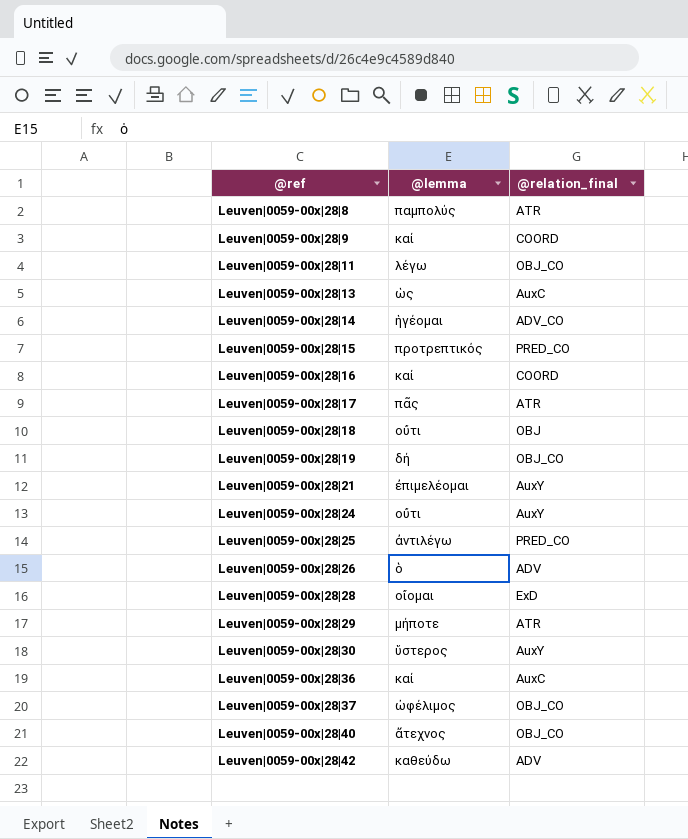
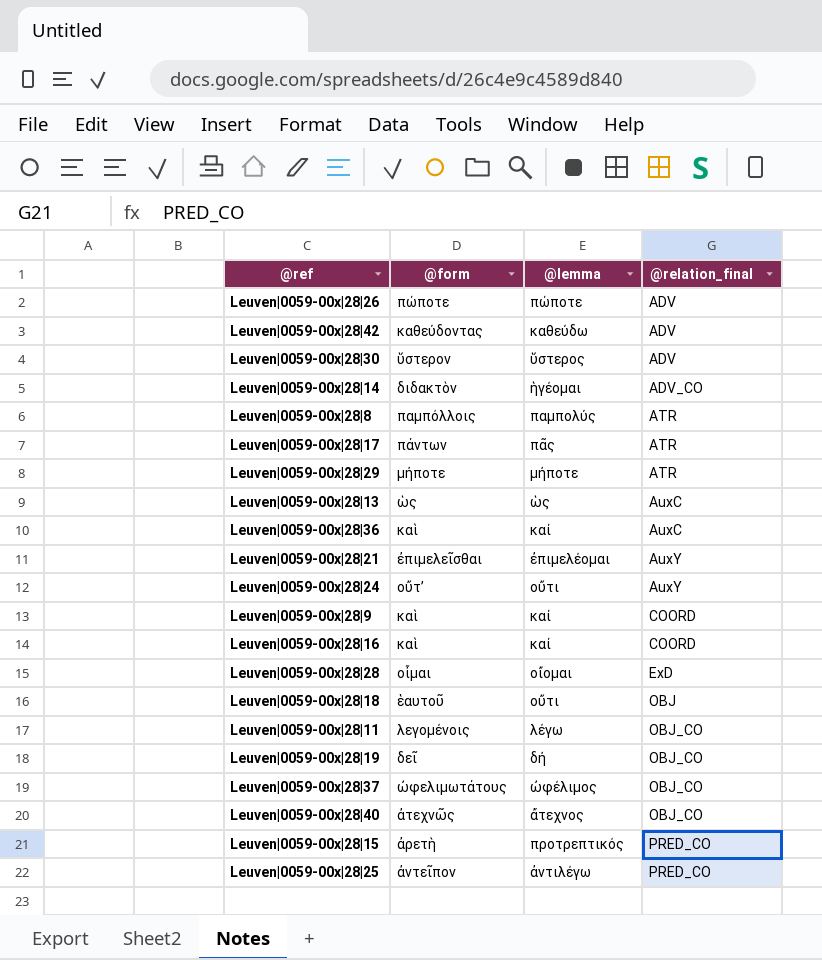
row order: @ref ascending -> @relation_final ascending
column @form | position: none -> 2
Leuven|0059-00x|28|26 | @lemma: ὁ -> πώποτε
Leuven|0059-00x|28|30 | @relation_final: AuxY -> ADV

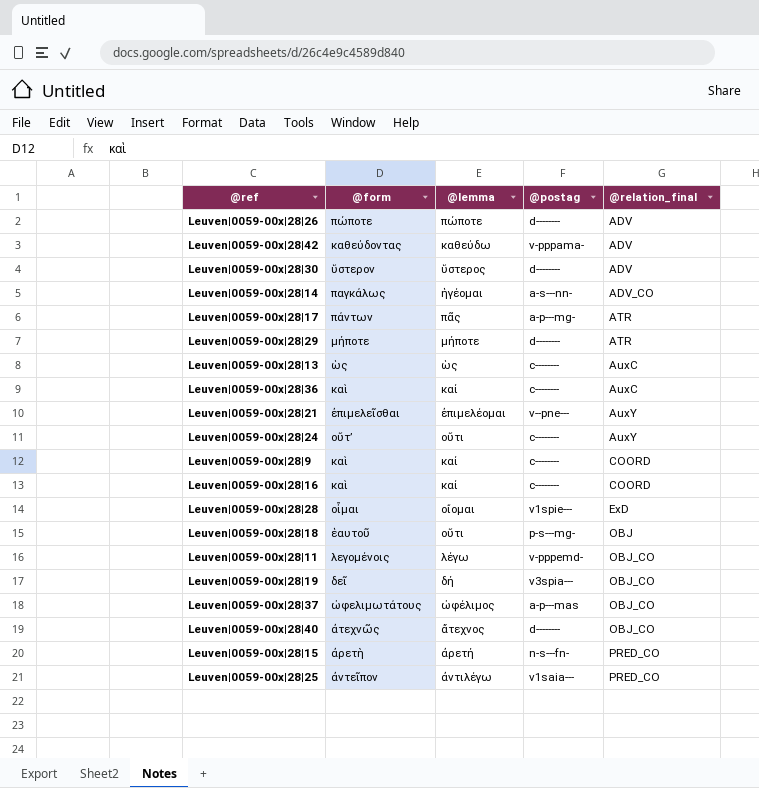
column @postag | position: none -> 4
row Leuven|0059-00x|28|8: παμπόλλοις | παμπολύς | ATR -> none
Leuven|0059-00x|28|14 | @form: διδακτὸν -> παγκάλως
Leuven|0059-00x|28|15 | @lemma: προτρεπτικός -> ἀρετή

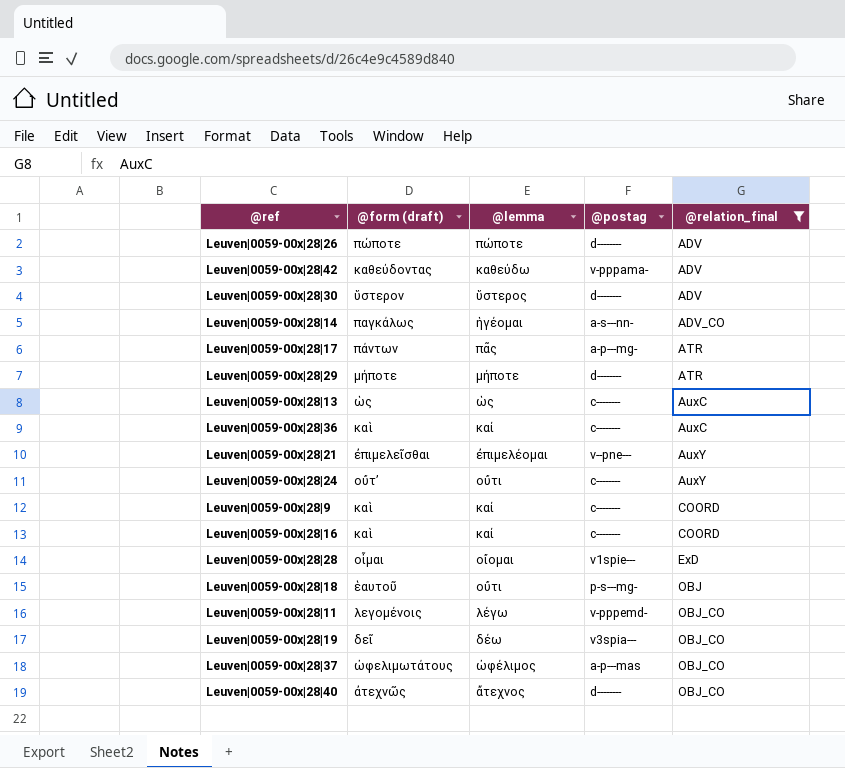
filter: none -> @relation_final != PRED_CO
column name: @form -> @form (draft)
Leuven|0059-00x|28|19 | @lemma: δή -> δέω

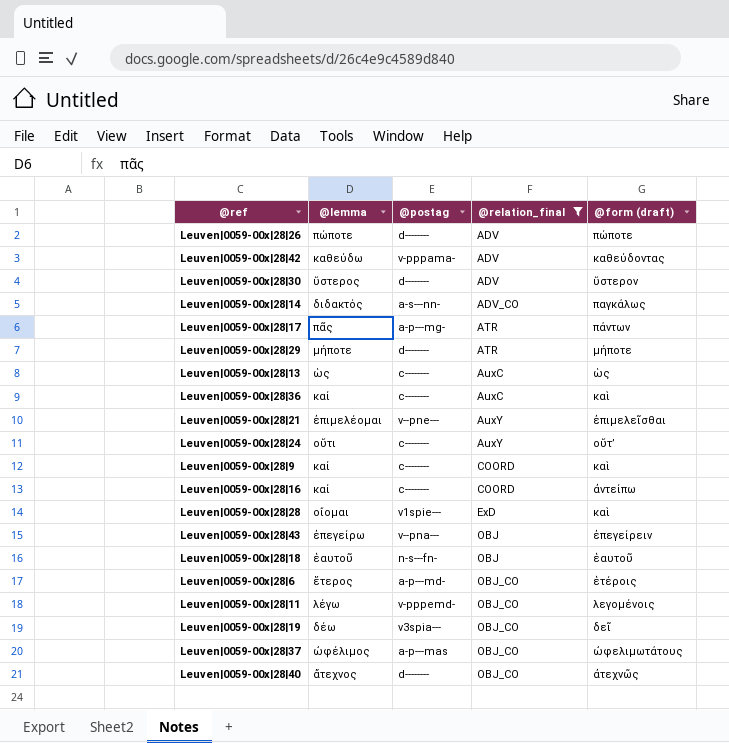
column @form (draft) | position: 2 -> 5
Leuven|0059-00x|28|14 | @lemma: ἡγέομαι -> διδακτός
Leuven|0059-00x|28|16 | @form (draft): καὶ -> ἀντείπω
Leuven|0059-00x|28|28 | @form (draft): οἶμαι -> καὶ
row Leuven|0059-00x|28|43: none -> ἐπεγείρω | v--pna--- | OBJ | ἐπεγείρειν
Leuven|0059-00x|28|18 | @lemma: οὔτι -> ἑαυτοῦ
Leuven|0059-00x|28|18 | @postag: p-s---mg- -> n-s---fn-
row Leuven|0059-00x|28|6: none -> ἕτερος | a-p---md- | OBJ_CO | ἑτέροις

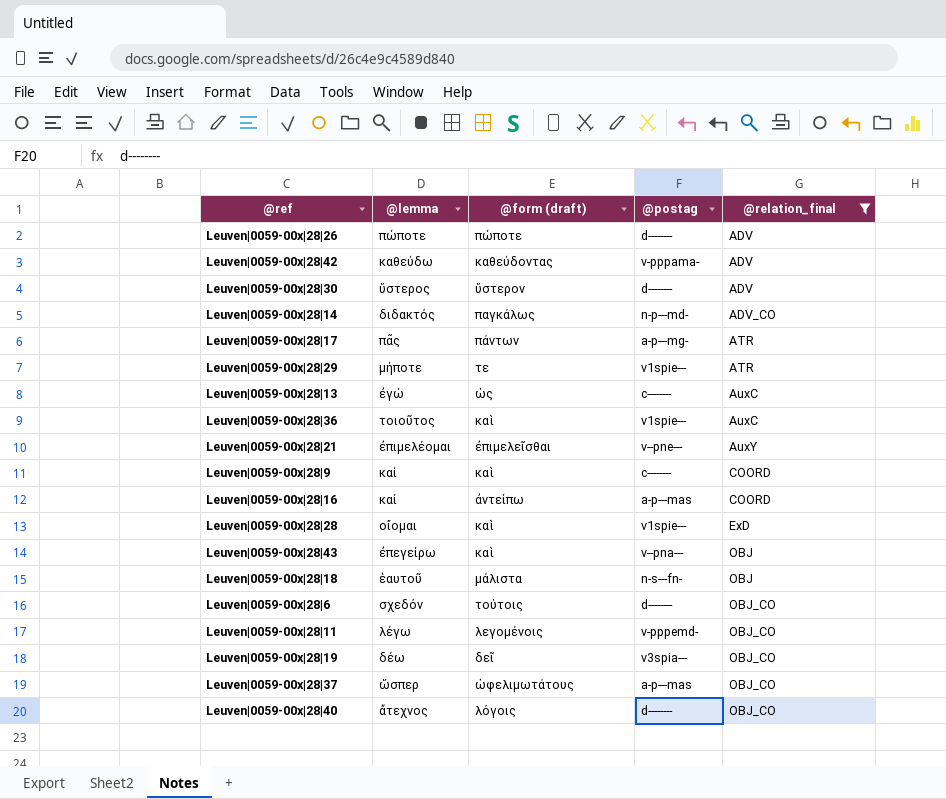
column @form (draft) | position: 5 -> 3
row Leuven|0059-00x|28|24: οὔτι | c-------- | AuxY | οὔτ’ -> none
Leuven|0059-00x|28|14 | @postag: a-s---nn- -> n-p---md-
Leuven|0059-00x|28|29 | @form (draft): μήποτε -> τε
Leuven|0059-00x|28|29 | @postag: d-------- -> v1spie---
Leuven|0059-00x|28|13 | @lemma: ὡς -> ἐγώ
Leuven|0059-00x|28|36 | @lemma: καί -> τοιοῦτος
Leuven|0059-00x|28|36 | @postag: c-------- -> v1spie---
Leuven|0059-00x|28|16 | @postag: c-------- -> a-p---mas
Leuven|0059-00x|28|43 | @form (draft): ἐπεγείρειν -> καὶ
Leuven|0059-00x|28|18 | @form (draft): ἑαυτοῦ -> μάλιστα
Leuven|0059-00x|28|6 | @lemma: ἕτερος -> σχεδόν
Leuven|0059-00x|28|6 | @form (draft): ἑτέροις -> τούτοις
Leuven|0059-00x|28|6 | @postag: a-p---md- -> d--------
Leuven|0059-00x|28|37 | @lemma: ὠφέλιμος -> ὥσπερ
Leuven|0059-00x|28|40 | @form (draft): ἀτεχνῶς -> λόγοις

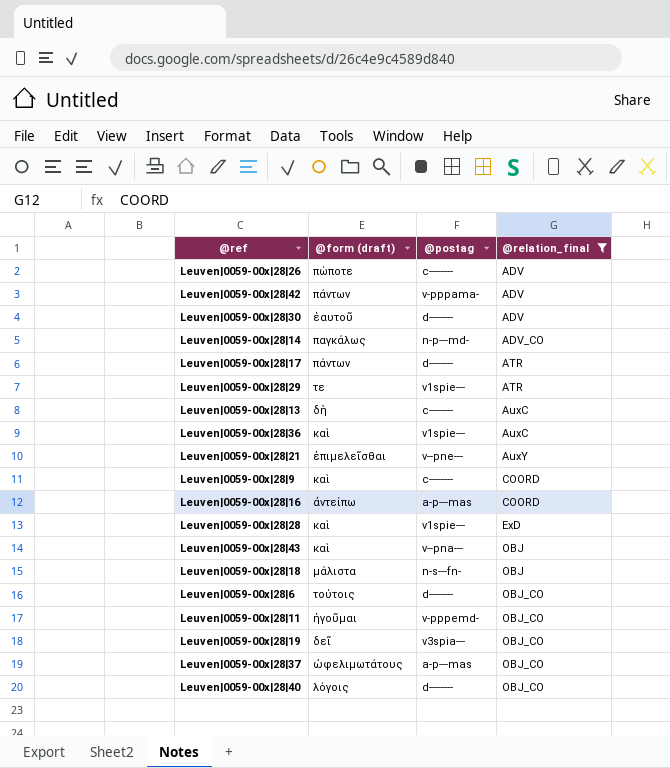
column @lemma | position: 2 -> none
Leuven|0059-00x|28|26 | @postag: d-------- -> c--------
Leuven|0059-00x|28|42 | @form (draft): καθεύδοντας -> πάντων
Leuven|0059-00x|28|30 | @form (draft): ὕστερον -> ἑαυτοῦ
Leuven|0059-00x|28|17 | @postag: a-p---mg- -> d--------
Leuven|0059-00x|28|13 | @form (draft): ὡς -> δὴ
Leuven|0059-00x|28|11 | @form (draft): λεγομένοις -> ἡγοῦμαι

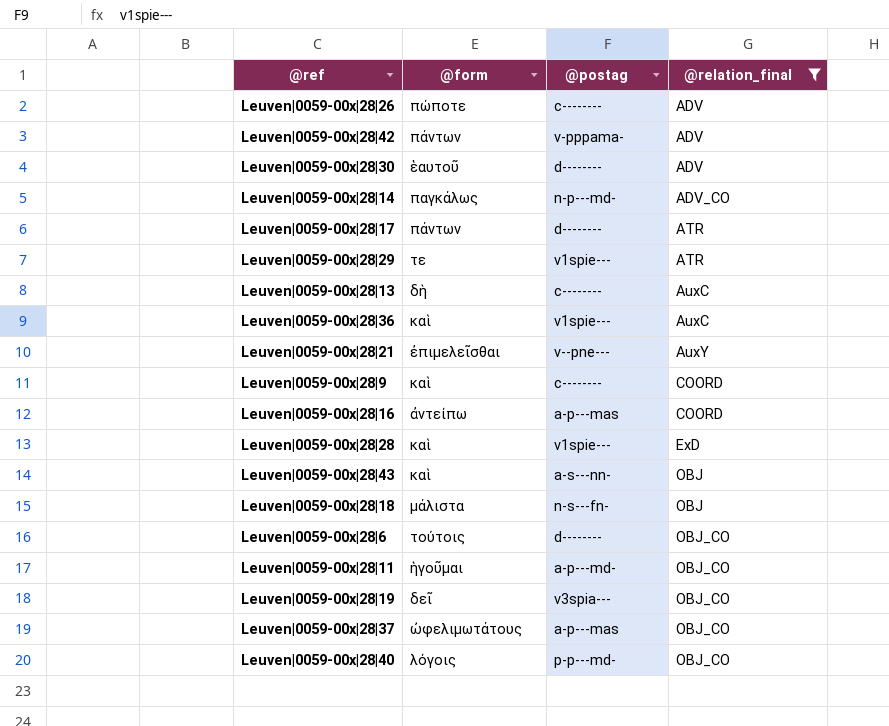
column name: @form (draft) -> @form
Leuven|0059-00x|28|43 | @postag: v--pna--- -> a-s---nn-
Leuven|0059-00x|28|11 | @postag: v-pppemd- -> a-p---md-
Leuven|0059-00x|28|40 | @postag: d-------- -> p-p---md-

